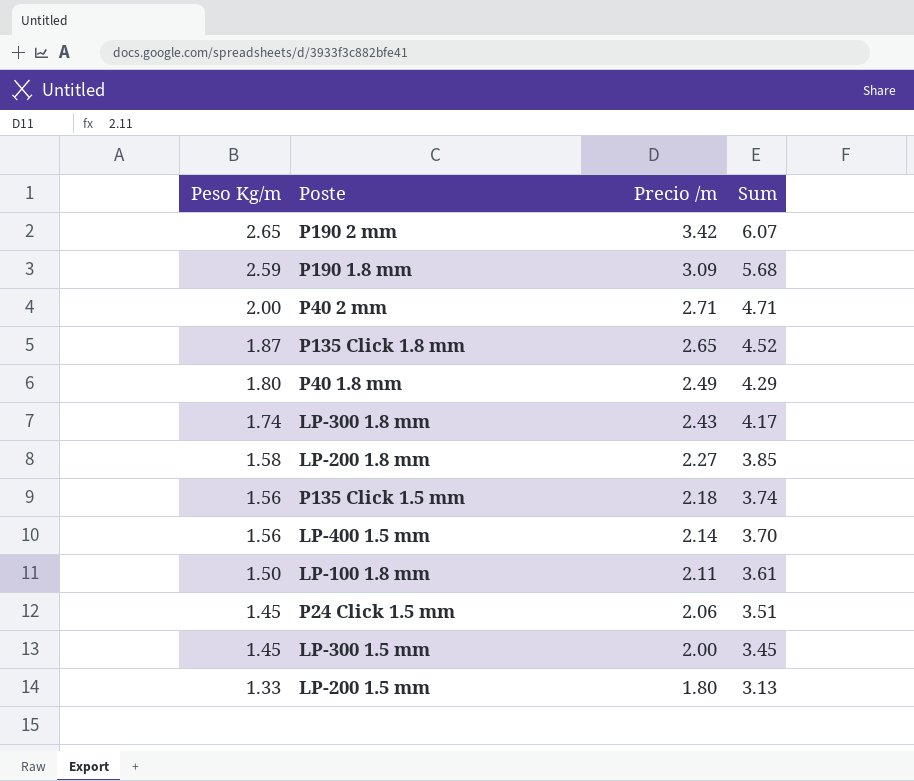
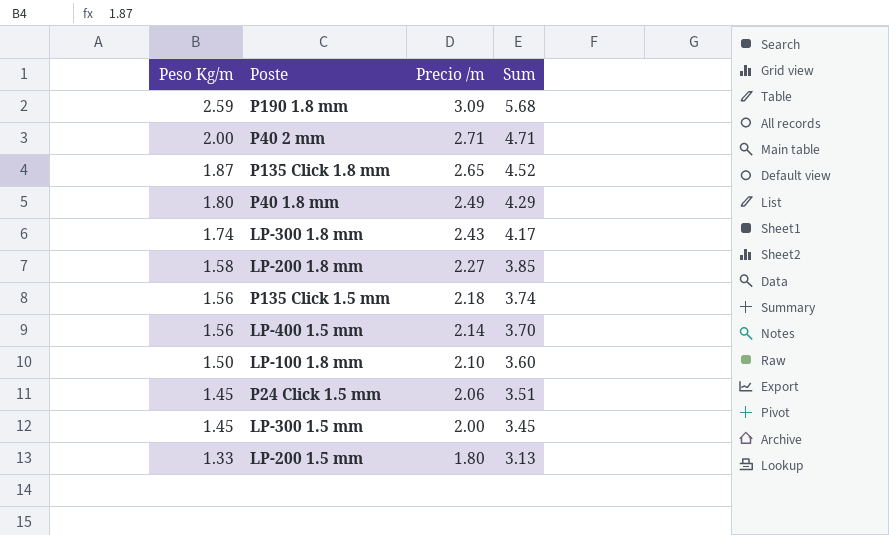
row P190 2 mm: 2.65 | 3.42 | 6.07 -> none
LP-100 1.8 mm | Precio /m: 2.11 -> 2.10
LP-100 1.8 mm | Sum: 3.61 -> 3.60

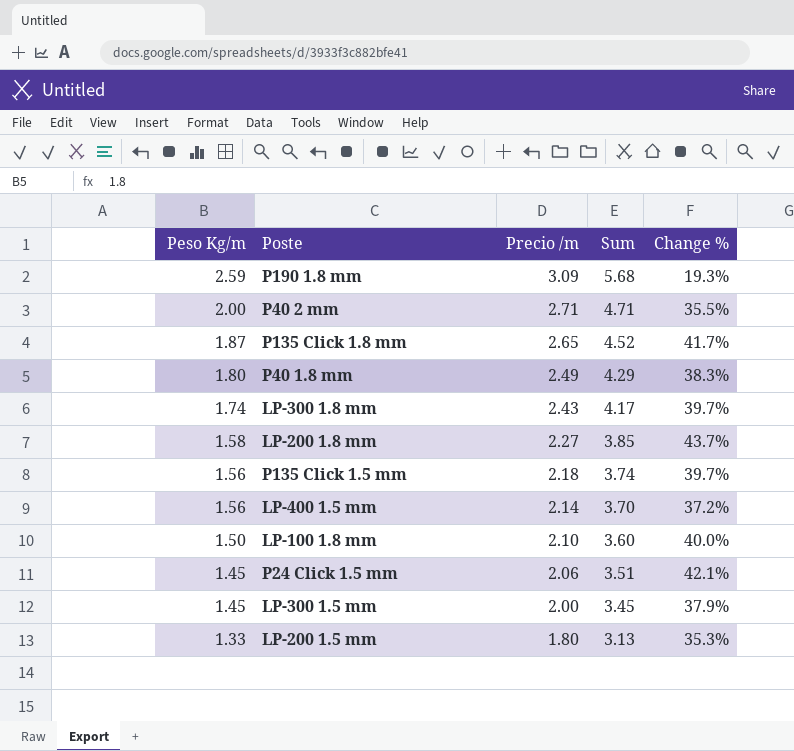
column Change % | formula: none -> ([Precio /m] - [Peso Kg/m]) / [Peso Kg/m]

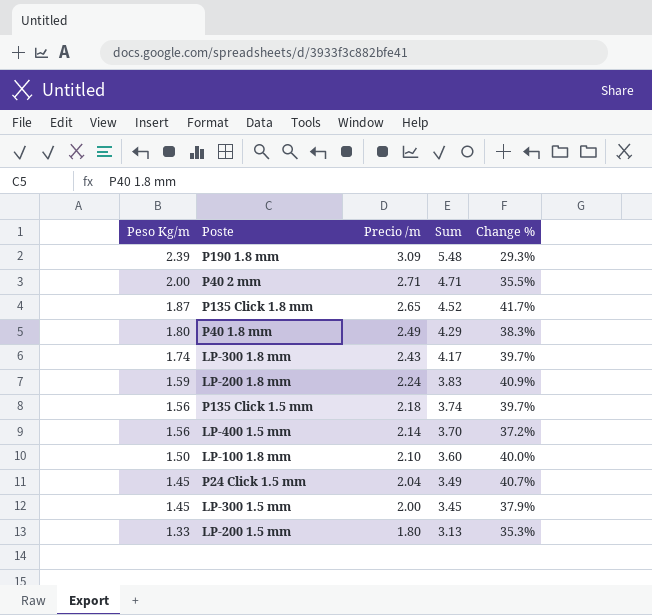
P190 1.8 mm | Peso Kg/m: 2.59 -> 2.39
P190 1.8 mm | Sum: 5.68 -> 5.48
P190 1.8 mm | Change %: 19.3% -> 29.3%
LP-200 1.8 mm | Peso Kg/m: 1.58 -> 1.59
LP-200 1.8 mm | Precio /m: 2.27 -> 2.24
LP-200 1.8 mm | Sum: 3.85 -> 3.83
LP-200 1.8 mm | Change %: 43.7% -> 40.9%
P24 Click 1.5 mm | Precio /m: 2.06 -> 2.04
P24 Click 1.5 mm | Sum: 3.51 -> 3.49
P24 Click 1.5 mm | Change %: 42.1% -> 40.7%

